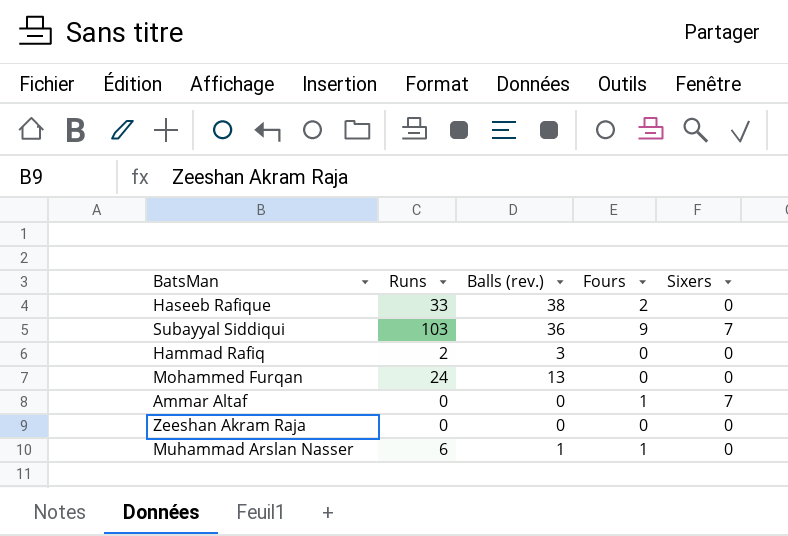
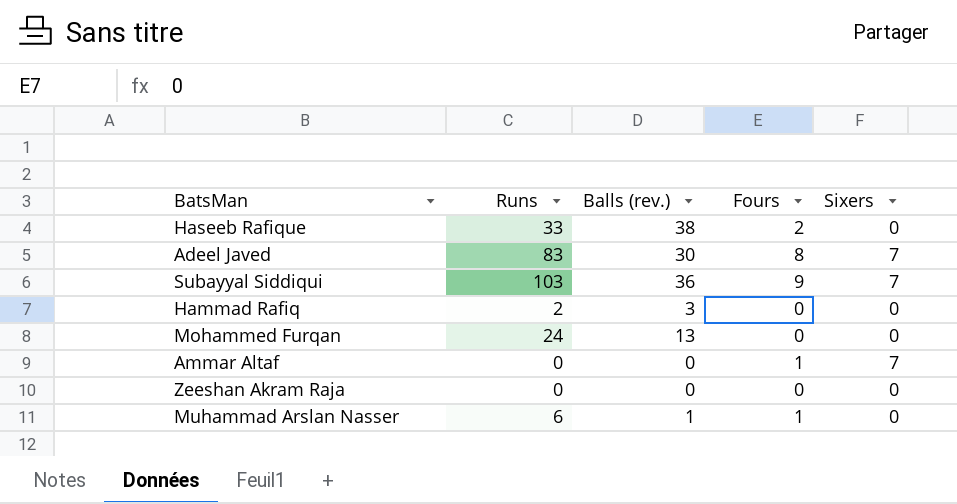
row Adeel Javed: none -> 83 | 30 | 8 | 7

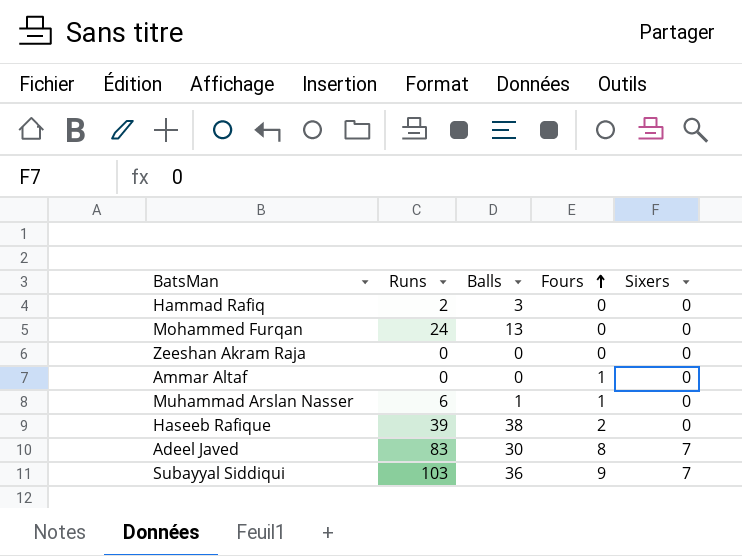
row order: none -> Fours ascending
column name: Balls (rev.) -> Balls
Ammar Altaf | Sixers: 7 -> 0
Haseeb Rafique | Runs: 33 -> 39

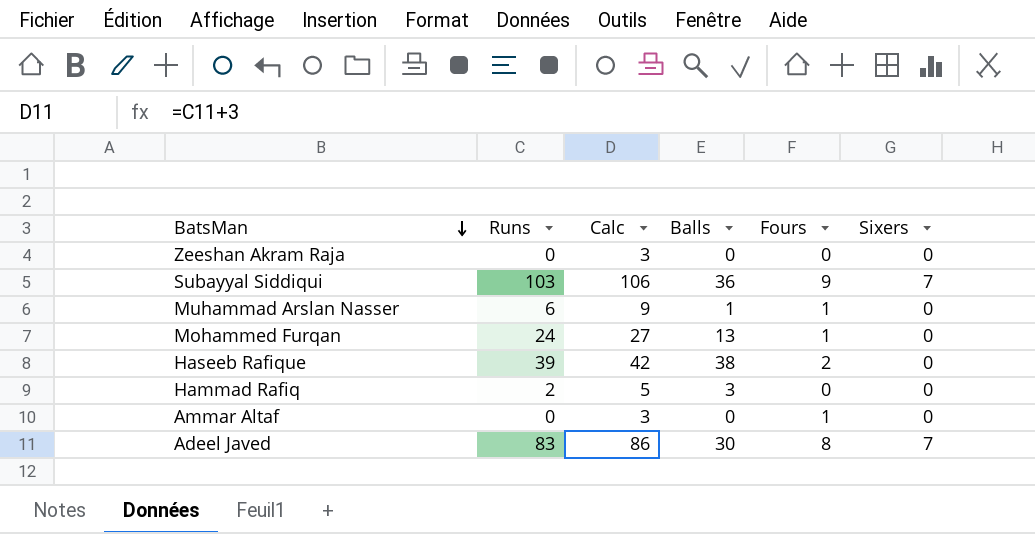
row order: Fours ascending -> BatsMan descending
column Calc | formula: none -> [Runs] + 3
Mohammed Furqan | Fours: 0 -> 1

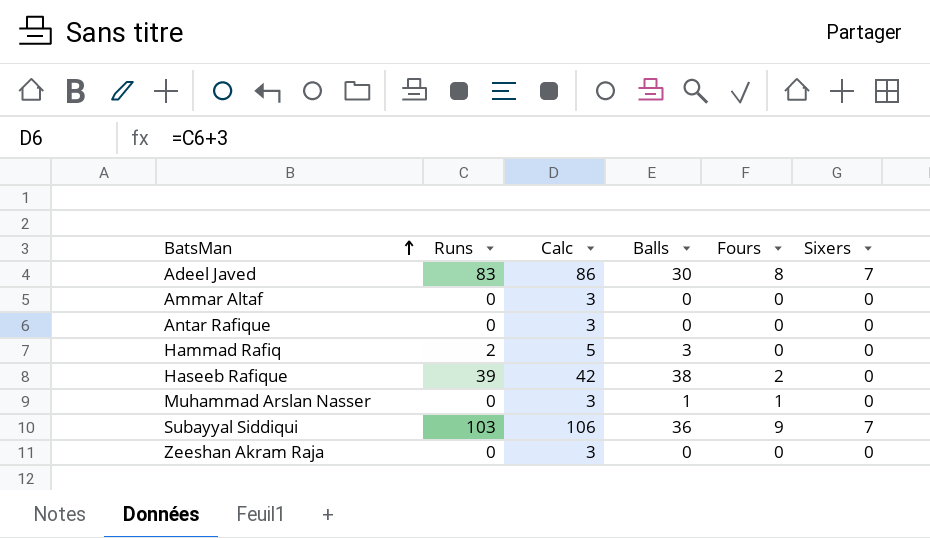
row order: BatsMan descending -> BatsMan ascending
row Mohammed Furqan: 24 | 27 | 13 | 1 | 0 -> none
Ammar Altaf | Fours: 1 -> 0
row Antar Rafique: none -> 0 | 3 | 0 | 0 | 0
Muhammad Arslan Nasser | Runs: 6 -> 0
Muhammad Arslan Nasser | Calc: 9 -> 3

